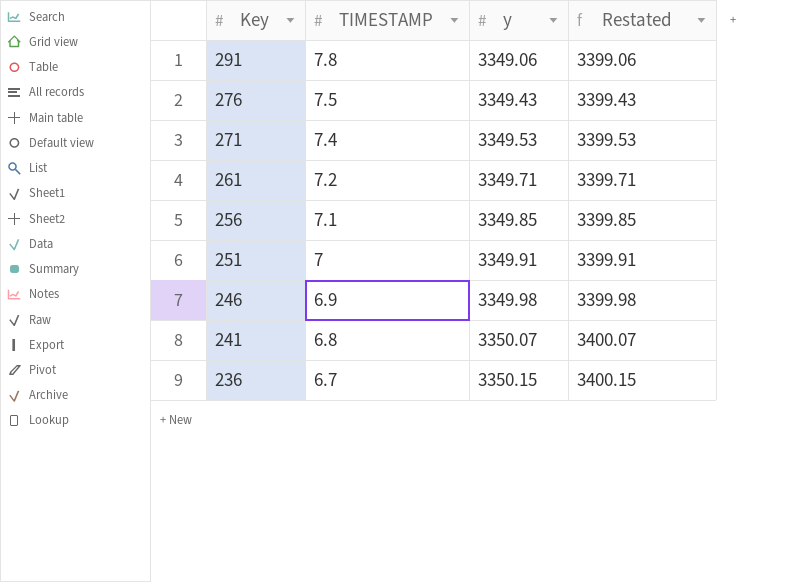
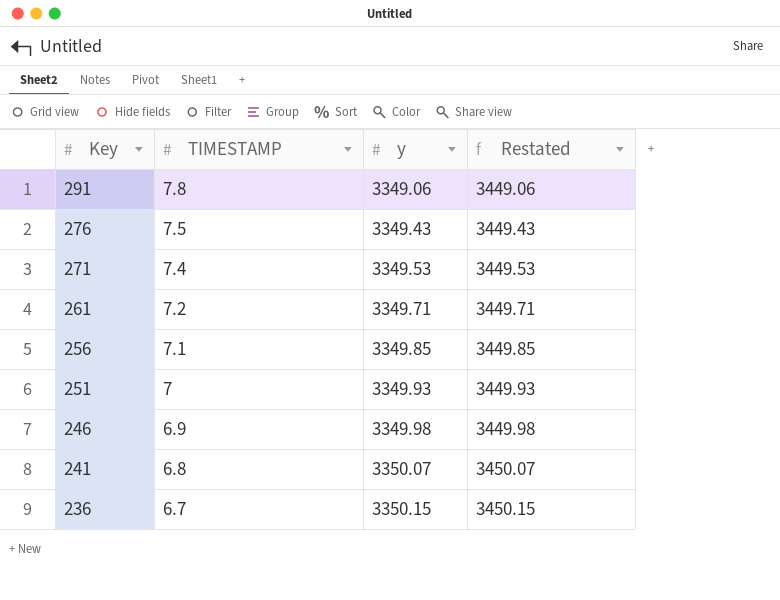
column Restated | formula: [y] + 50 -> [y] + 100
251 | y: 3349.91 -> 3349.93

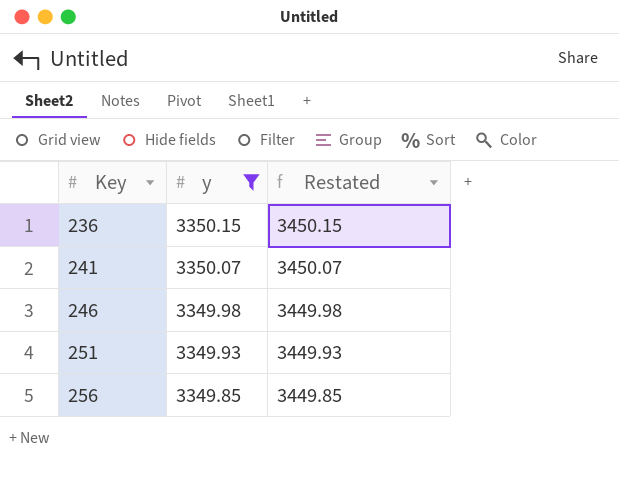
filter: none -> y >= 3349.85
row order: Key descending -> Key ascending
column TIMESTAMP | position: 2 -> none

